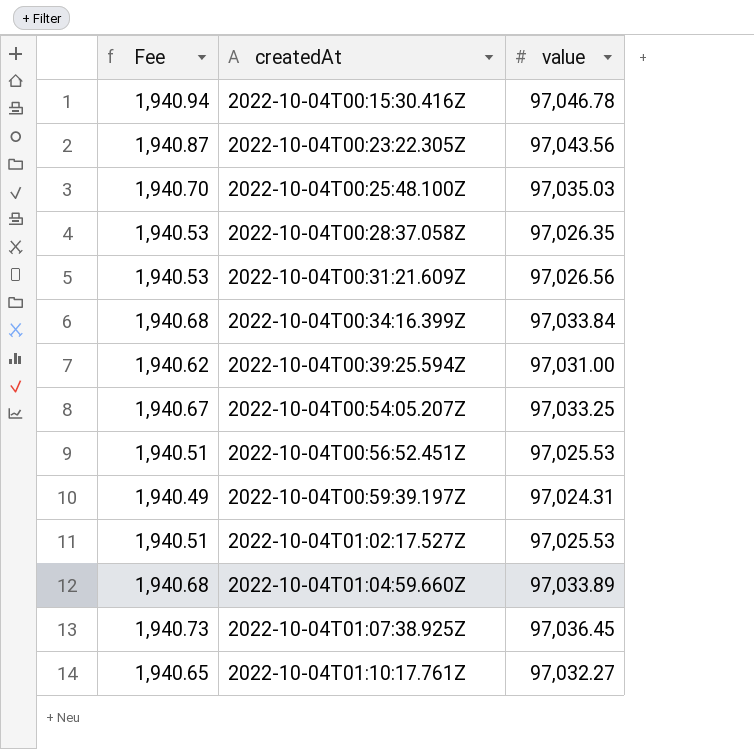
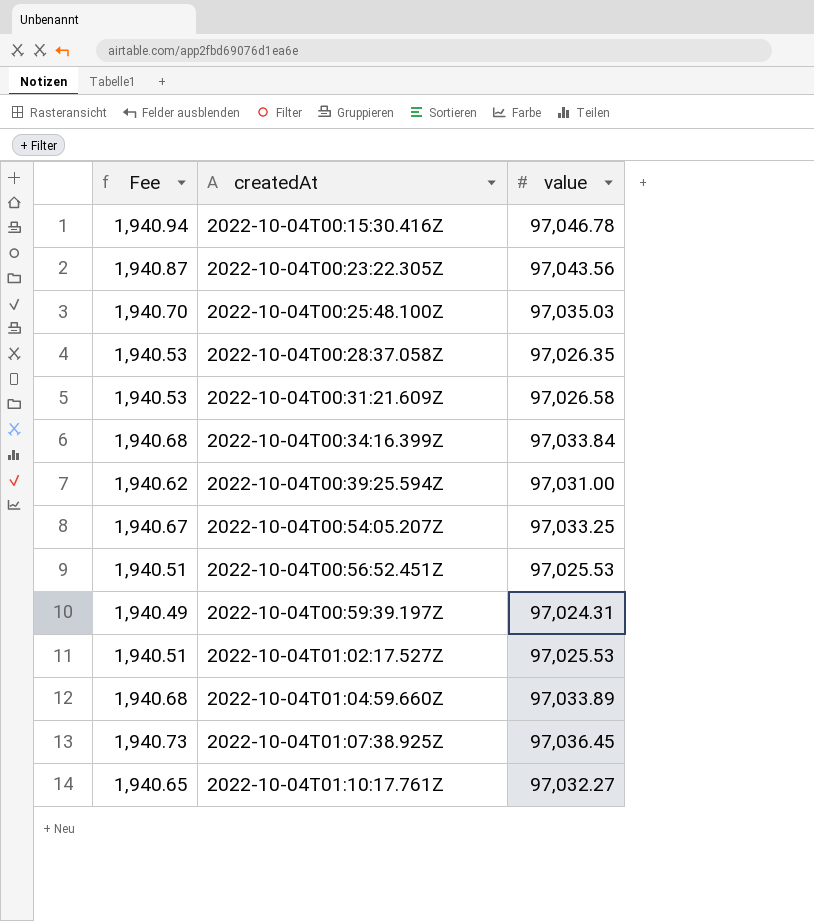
2022-10-04T00:31:21.609Z | value: 97,026.56 -> 97,026.58

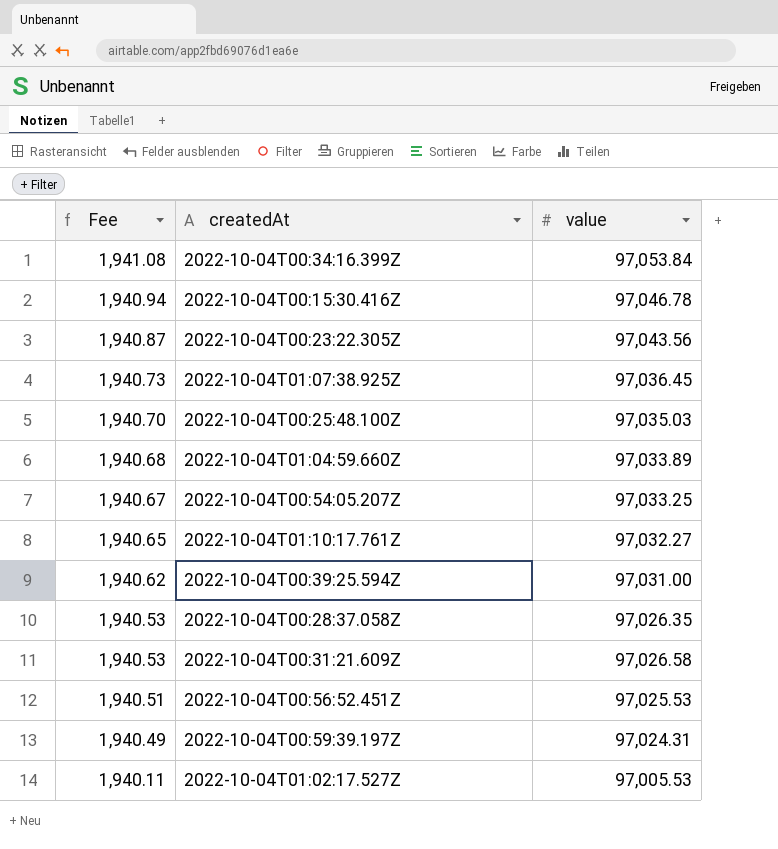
row order: createdAt ascending -> Fee descending
2022-10-04T00:34:16.399Z | Fee: 1,940.68 -> 1,941.08
2022-10-04T00:34:16.399Z | value: 97,033.84 -> 97,053.84
2022-10-04T01:02:17.527Z | Fee: 1,940.51 -> 1,940.11
2022-10-04T01:02:17.527Z | value: 97,025.53 -> 97,005.53

